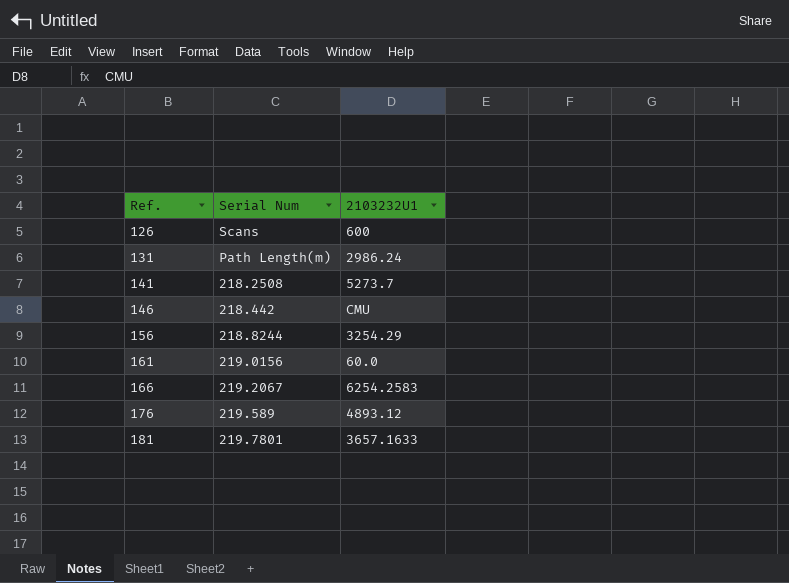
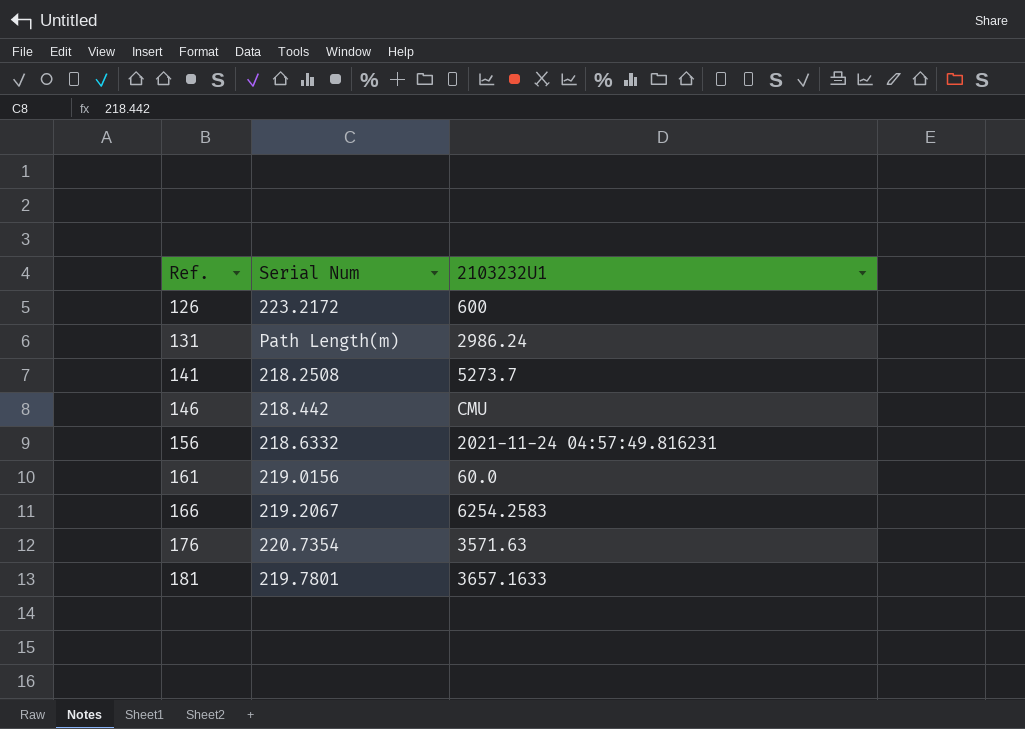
126 | Serial Num: Scans -> 223.2172
156 | Serial Num: 218.8244 -> 218.6332
156 | 2103232U1: 3254.29 -> 2021-11-24 04:57:49.816231
176 | Serial Num: 219.589 -> 220.7354
176 | 2103232U1: 4893.12 -> 3571.63

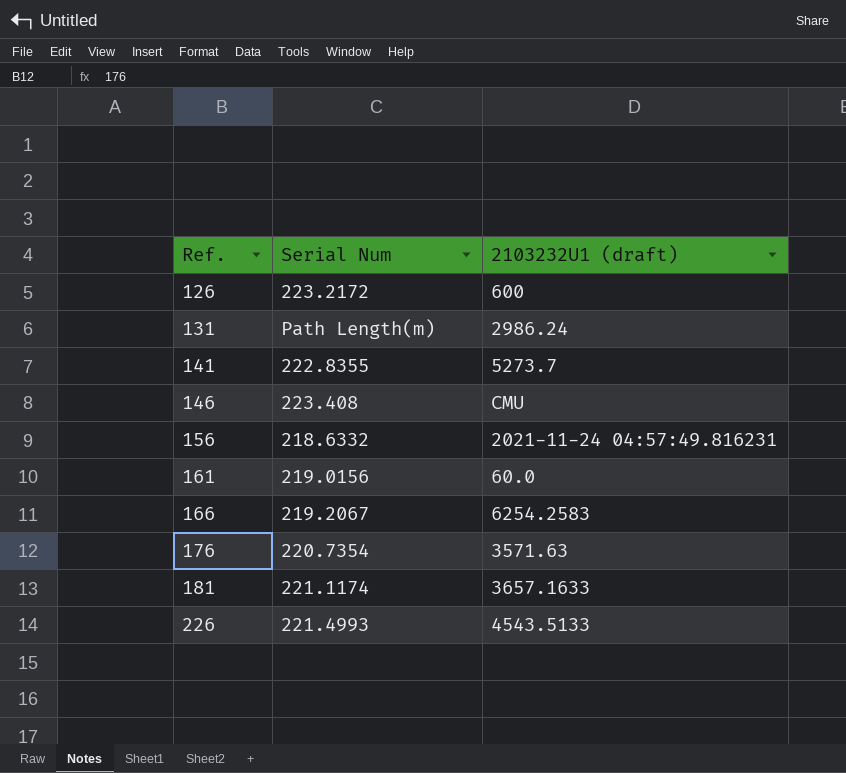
column name: 2103232U1 -> 2103232U1 (draft)
141 | Serial Num: 218.2508 -> 222.8355
146 | Serial Num: 218.442 -> 223.408
181 | Serial Num: 219.7801 -> 221.1174
row 226: none -> 221.4993 | 4543.5133

